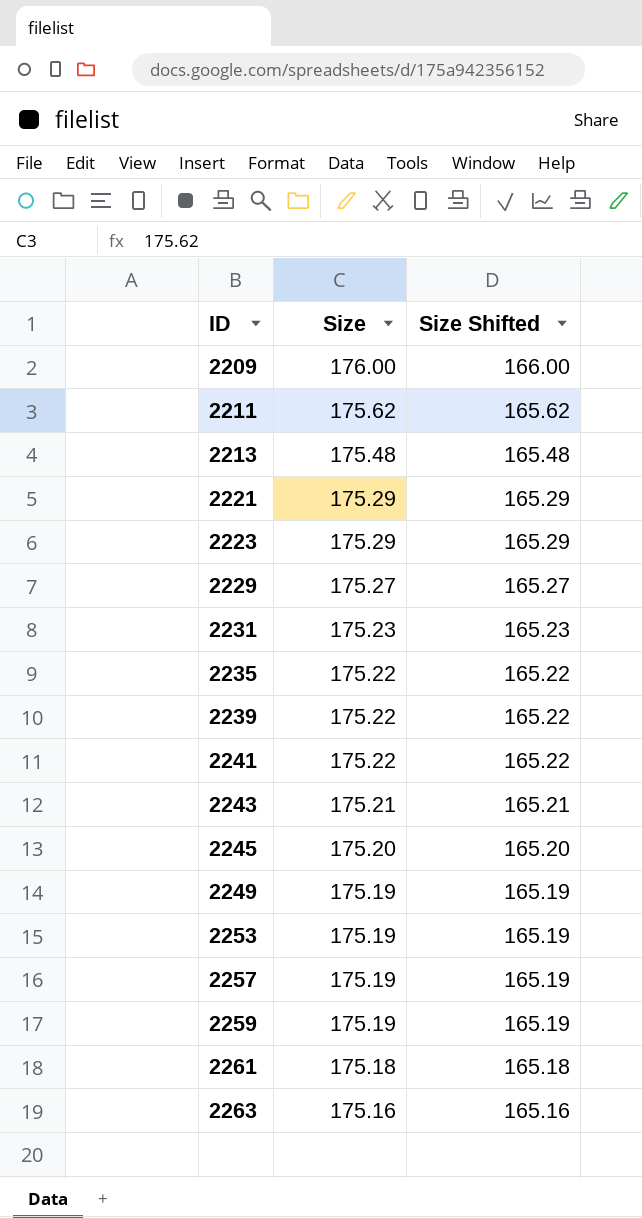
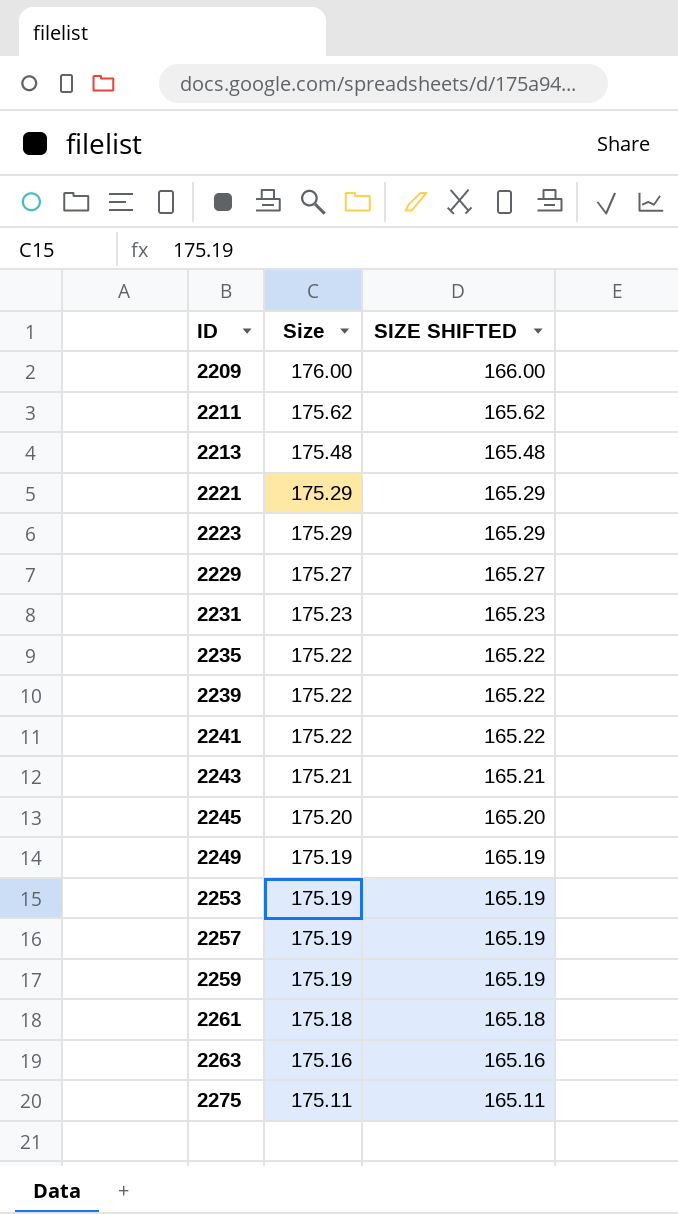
column name: Size Shifted -> SIZE SHIFTED
row 2275: none -> 175.11 | 165.11

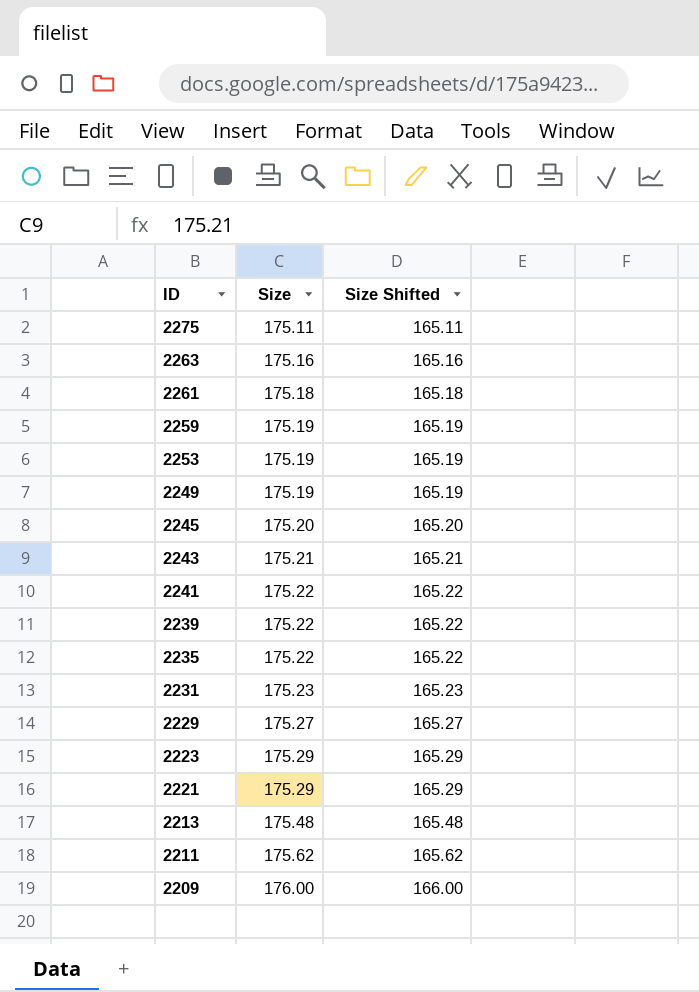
row order: ID ascending -> ID descending
column name: SIZE SHIFTED -> Size Shifted
row 2257: 175.19 | 165.19 -> none

